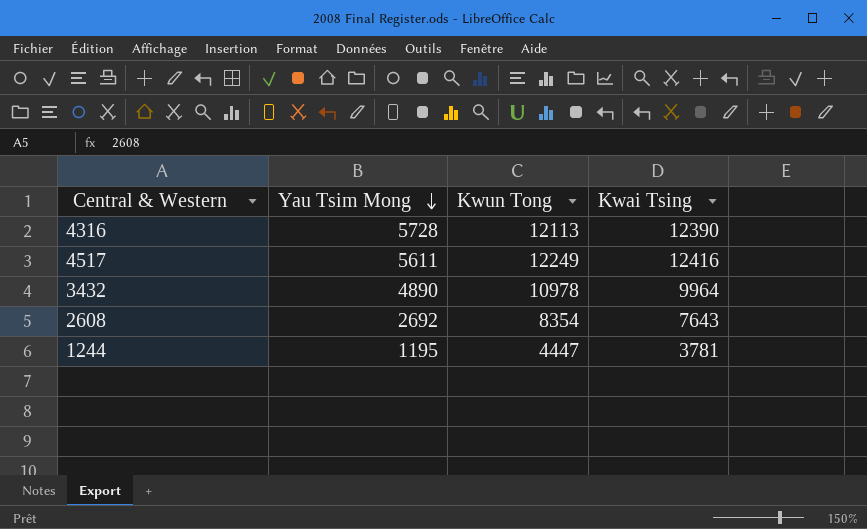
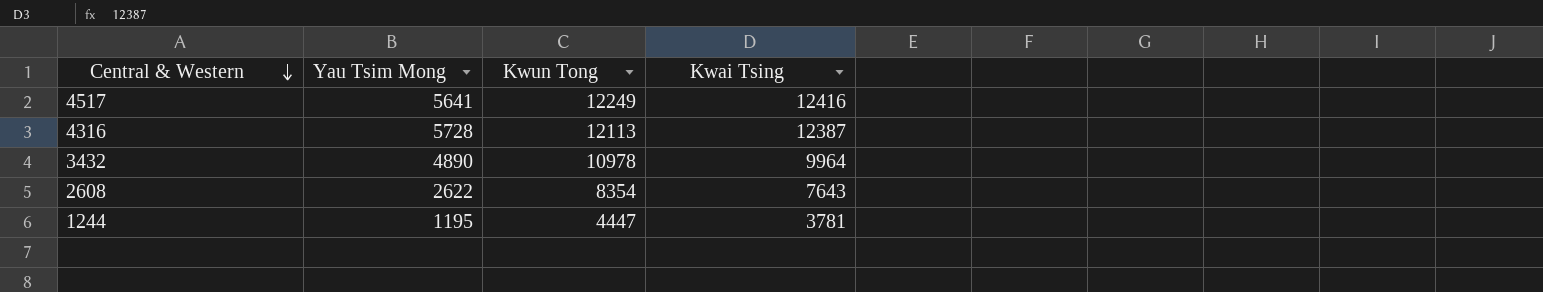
row order: Yau Tsim Mong descending -> Central & Western descending
4517 | Yau Tsim Mong: 5611 -> 5641
4316 | Kwai Tsing: 12390 -> 12387
2608 | Yau Tsim Mong: 2692 -> 2622

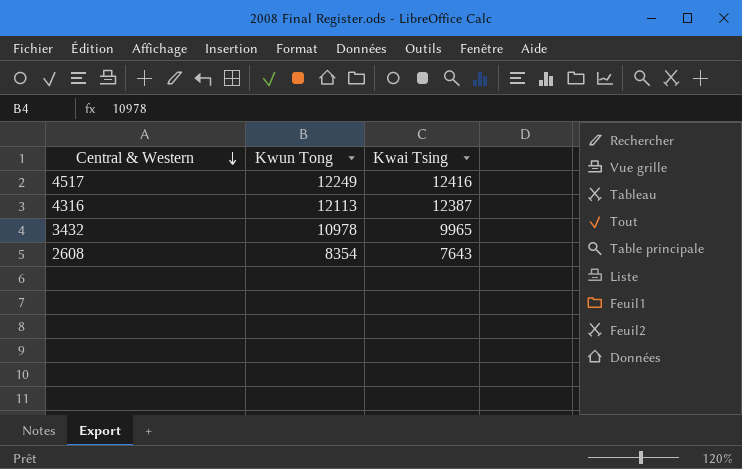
column Yau Tsim Mong | position: 2 -> none
row 1244: 1195 | 4447 | 3781 -> none
3432 | Kwai Tsing: 9964 -> 9965

